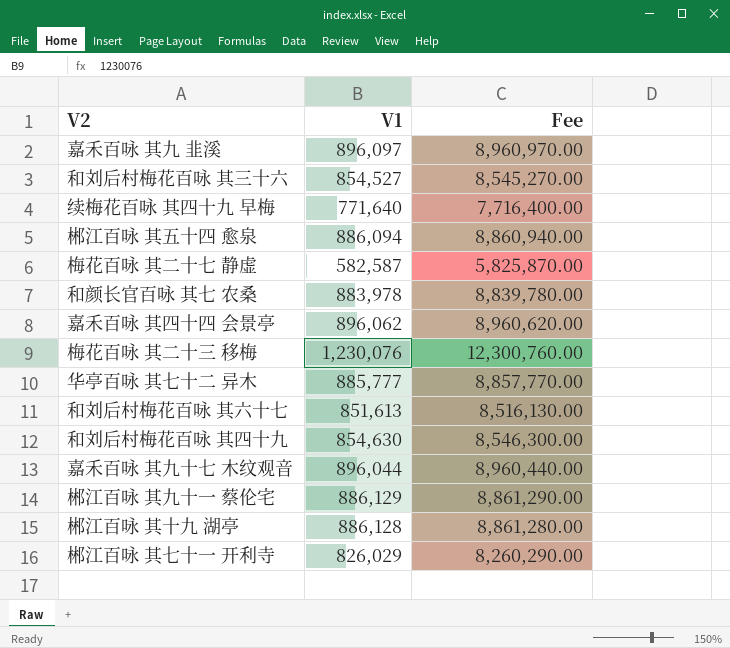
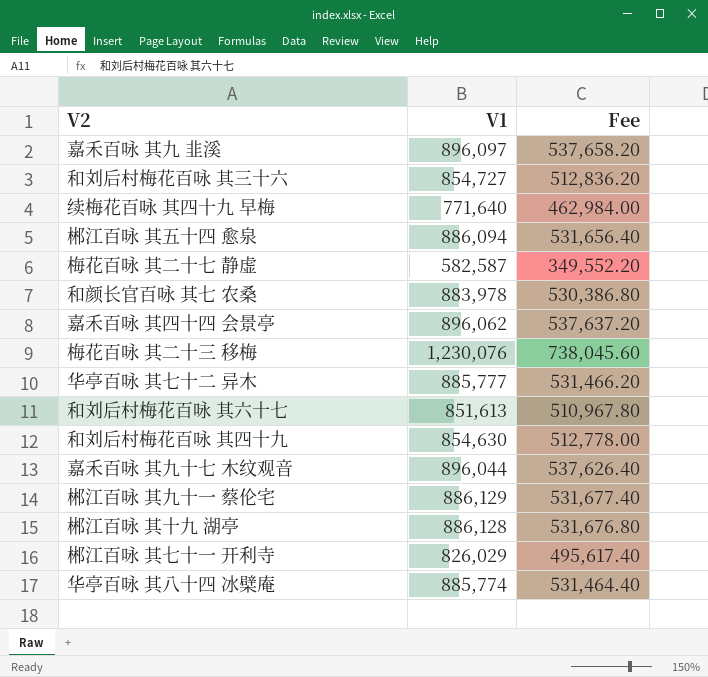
column Fee | formula: [V1] * 10 -> [V1] * 0.6
和刘后村梅花百咏 其三十六 | V1: 854,527 -> 854,727
row 华亭百咏 其八十四 冰檗庵: none -> 885,774 | 531,464.40

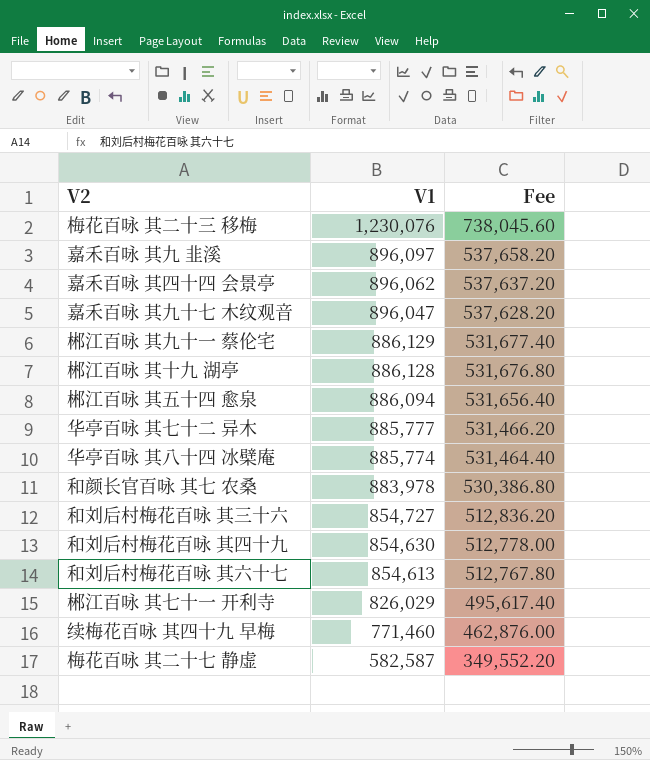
row order: none -> V1 descending
嘉禾百咏 其九十七 木纹观音 | V1: 896,044 -> 896,047
嘉禾百咏 其九十七 木纹观音 | Fee: 537,626.40 -> 537,628.20
和刘后村梅花百咏 其六十七 | V1: 851,613 -> 854,613
和刘后村梅花百咏 其六十七 | Fee: 510,967.80 -> 512,767.80
续梅花百咏 其四十九 早梅 | V1: 771,640 -> 771,460
续梅花百咏 其四十九 早梅 | Fee: 462,984.00 -> 462,876.00

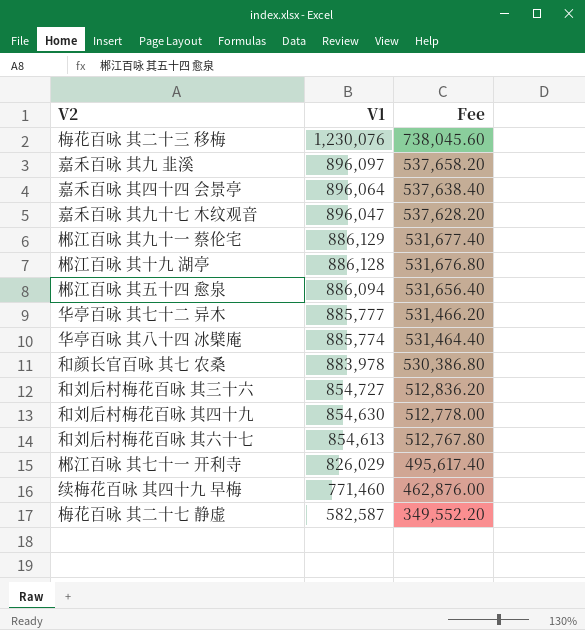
嘉禾百咏 其四十四 会景亭 | V1: 896,062 -> 896,064
嘉禾百咏 其四十四 会景亭 | Fee: 537,637.20 -> 537,638.40

